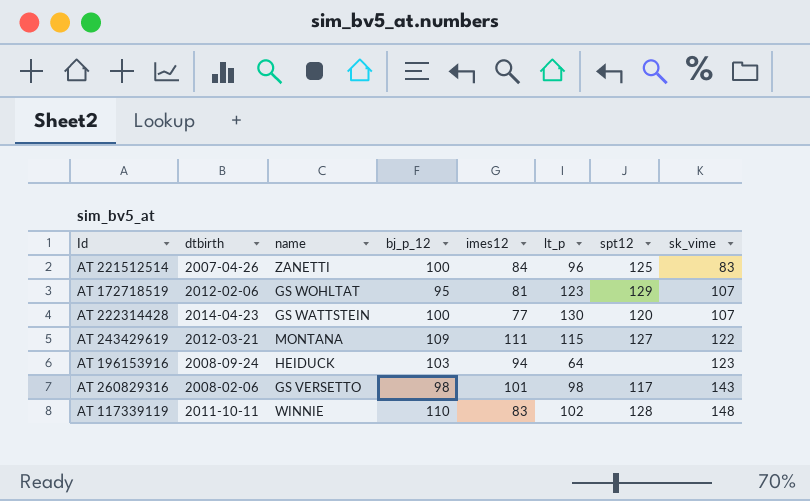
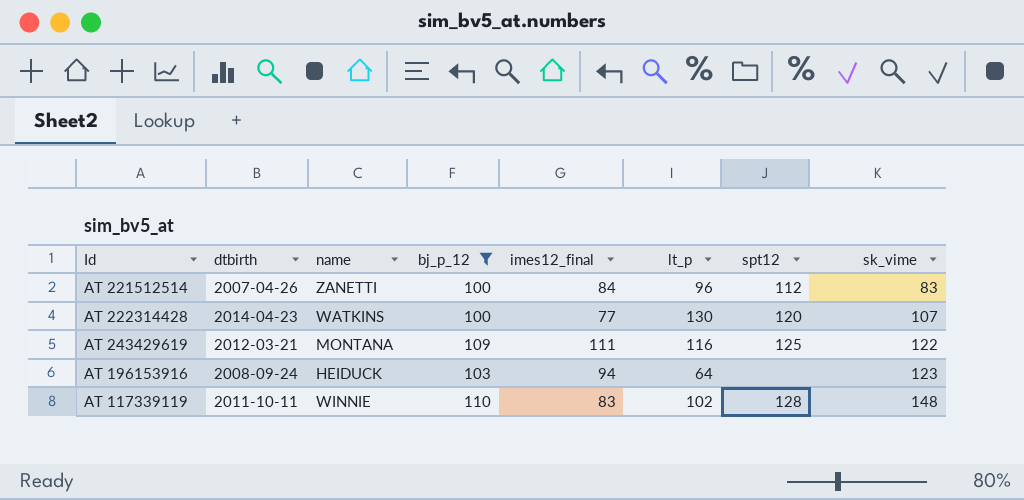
filter: none -> bj_p_12 >= 100
column name: imes12 -> imes12_final
AT 221512514 | spt12: 125 -> 112
AT 222314428 | name: GS WATTSTEIN -> WATKINS
AT 243429619 | lt_p: 115 -> 116
AT 243429619 | spt12: 127 -> 125

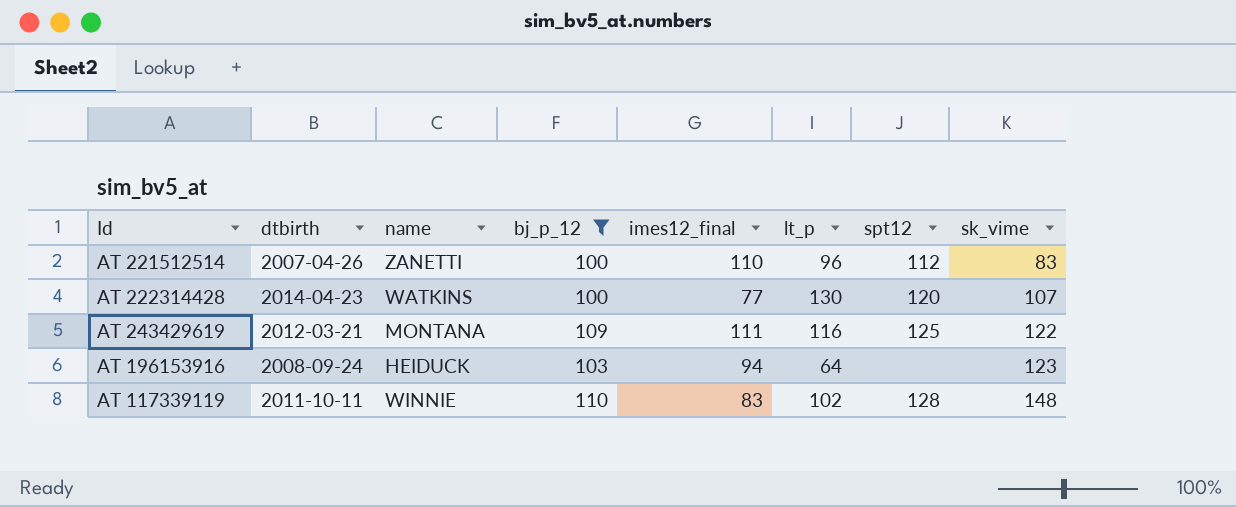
AT 221512514 | imes12_final: 84 -> 110

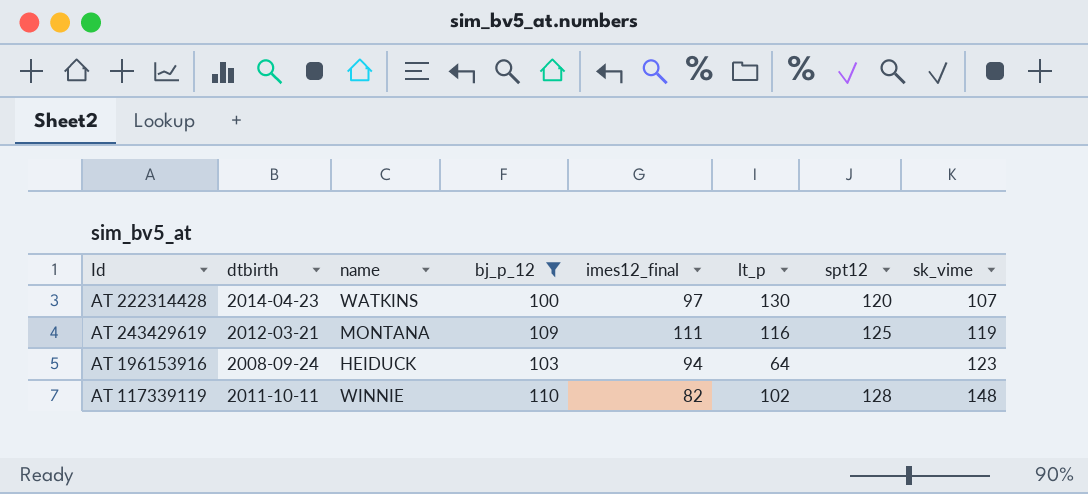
row AT 221512514: 2007-04-26 | ZANETTI | 100 | 110 | 96 | 112 | 83 -> none
AT 222314428 | imes12_final: 77 -> 97
AT 243429619 | sk_vime: 122 -> 119
AT 117339119 | imes12_final: 83 -> 82

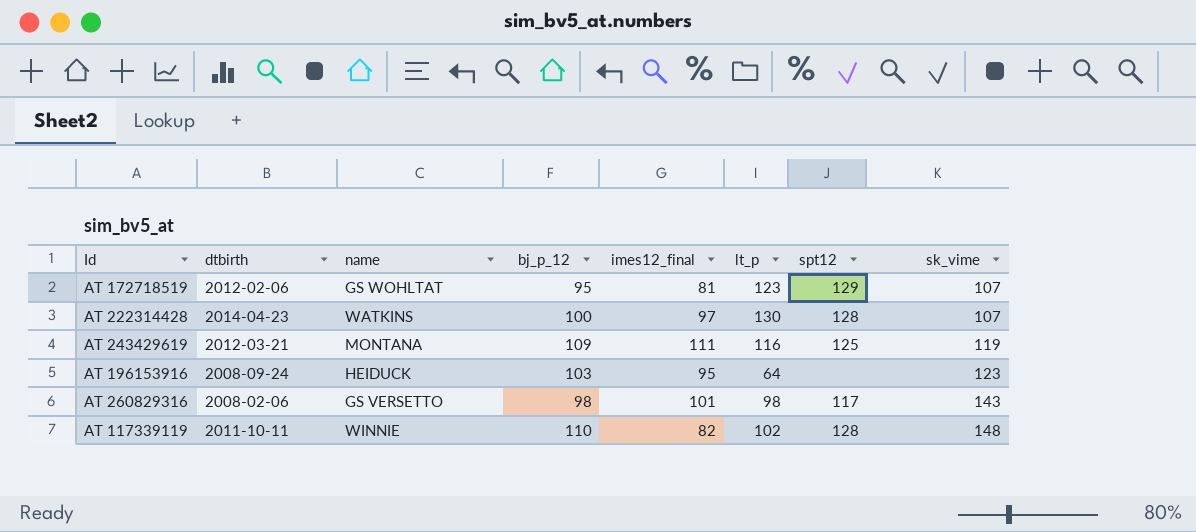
filter: bj_p_12 >= 100 -> none
AT 222314428 | spt12: 120 -> 128
AT 196153916 | imes12_final: 94 -> 95

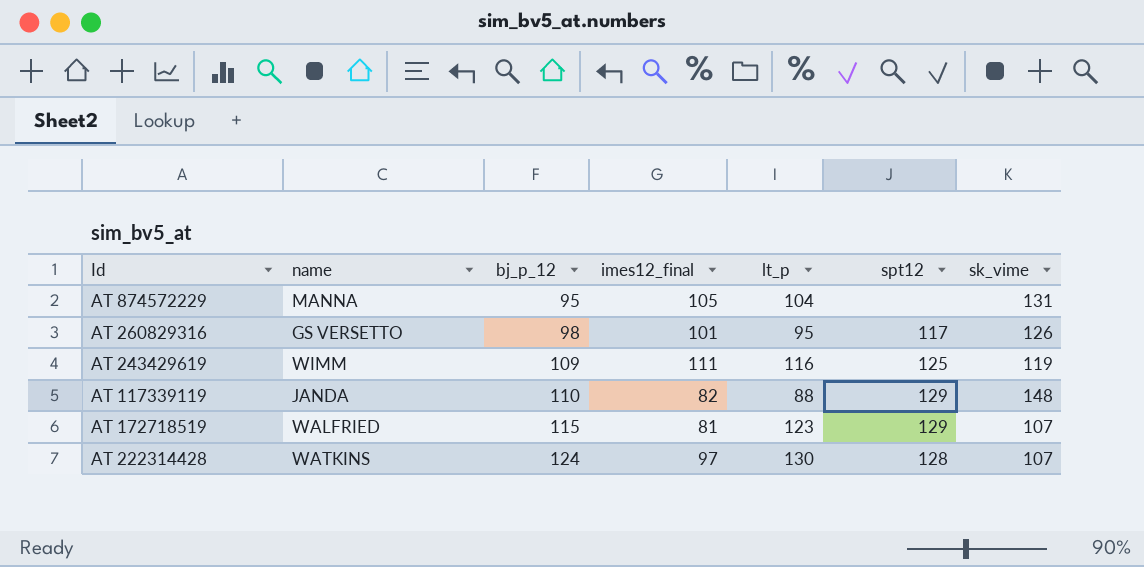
row order: sk_vime ascending -> bj_p_12 ascending
column dtbirth | position: 2 -> none
row AT 196153916: 2008-09-24 | HEIDUCK | 103 | 95 | 64 | none | 123 -> none
row AT 874572229: none -> MANNA | 95 | 105 | 104 | none | 131
AT 260829316 | lt_p: 98 -> 95
AT 260829316 | sk_vime: 143 -> 126
AT 243429619 | name: MONTANA -> WIMM
AT 117339119 | name: WINNIE -> JANDA
AT 117339119 | lt_p: 102 -> 88
AT 117339119 | spt12: 128 -> 129
AT 172718519 | name: GS WOHLTAT -> WALFRIED
AT 172718519 | bj_p_12: 95 -> 115
AT 222314428 | bj_p_12: 100 -> 124

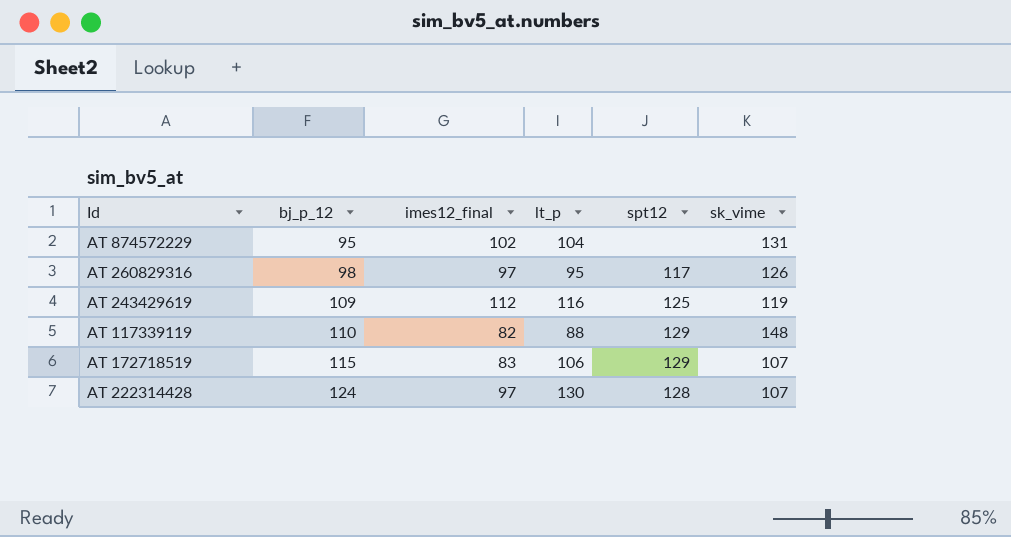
column name | position: 2 -> none
AT 874572229 | imes12_final: 105 -> 102
AT 260829316 | imes12_final: 101 -> 97
AT 243429619 | imes12_final: 111 -> 112
AT 172718519 | imes12_final: 81 -> 83
AT 172718519 | lt_p: 123 -> 106

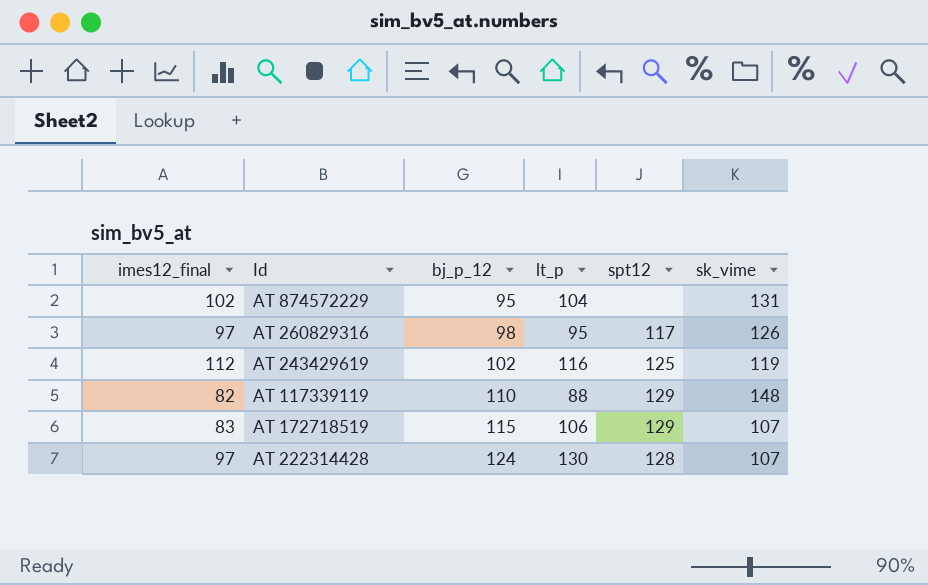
column imes12_final | position: 3 -> 1
AT 243429619 | bj_p_12: 109 -> 102

